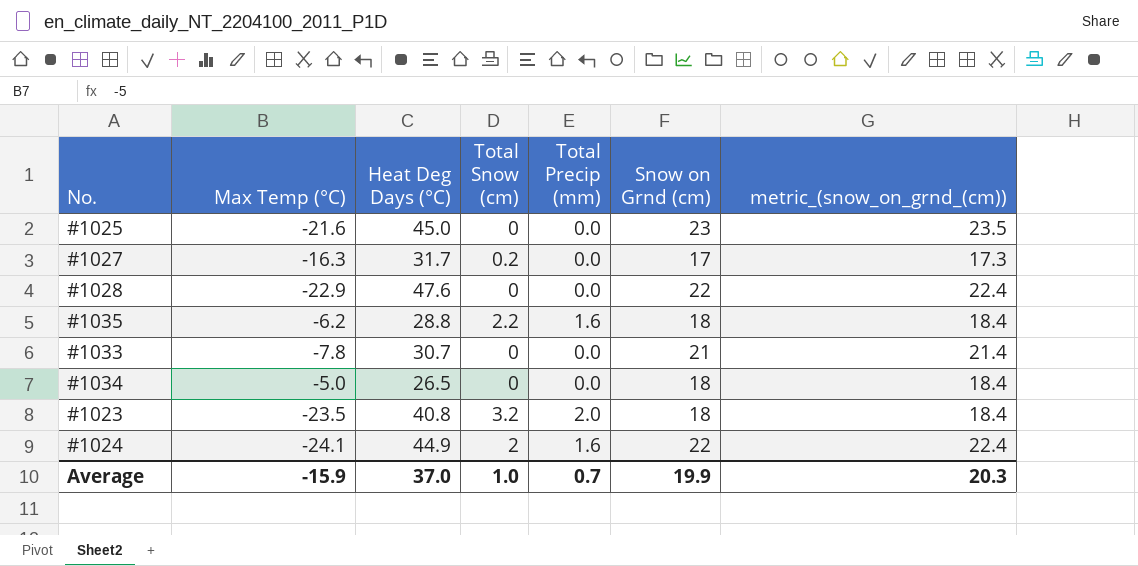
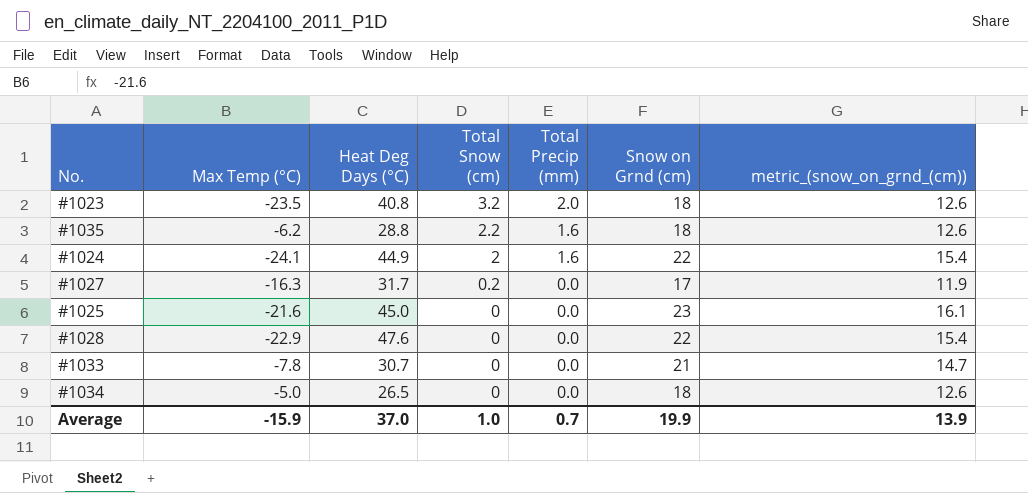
row order: none -> Total Snow (cm) descending
column metric_(snow_on_grnd_(cm)) | formula: [Snow on Grnd (cm)] * 1.02 -> [Snow on Grnd (cm)] * 0.7
Average | metric_(snow_on_grnd_(cm)): 20.3 -> 13.9

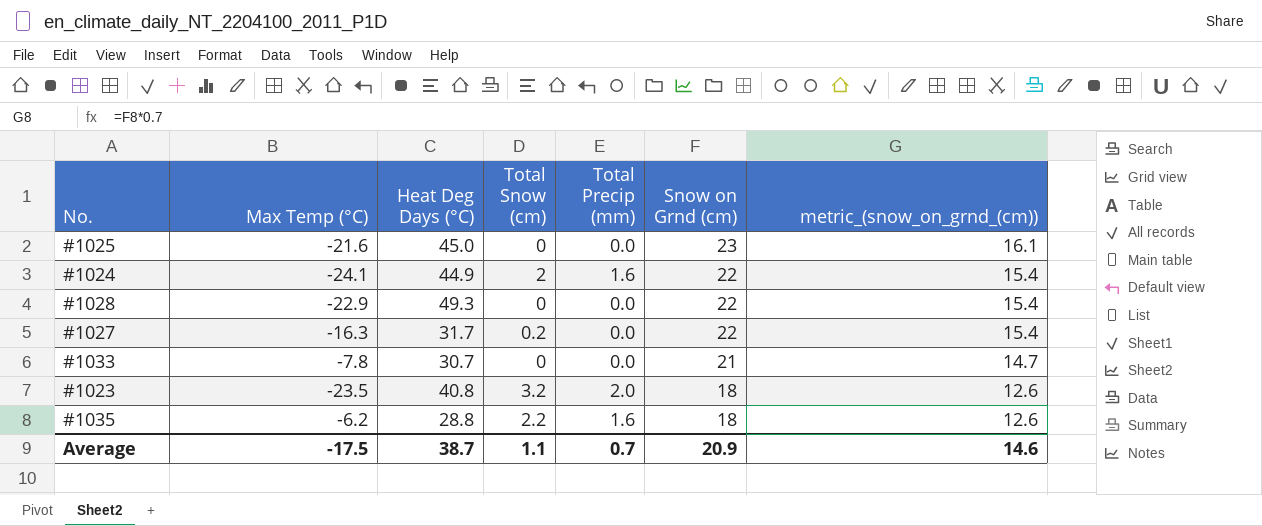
row order: Total Snow (cm) descending -> Snow on Grnd (cm) descending
row #1034: -5.0 | 26.5 | 0 | 0.0 | 18 | 12.6 -> none
#1028 | Heat Deg Days (°C): 47.6 -> 49.3
#1027 | Snow on Grnd (cm): 17 -> 22
#1027 | metric_(snow_on_grnd_(cm)): 11.9 -> 15.4
Average | Max Temp (°C): -15.9 -> -17.5
Average | Heat Deg Days (°C): 37.0 -> 38.7
Average | Total Snow (cm): 1.0 -> 1.1
Average | Snow on Grnd (cm): 19.9 -> 20.9
Average | metric_(snow_on_grnd_(cm)): 13.9 -> 14.6

